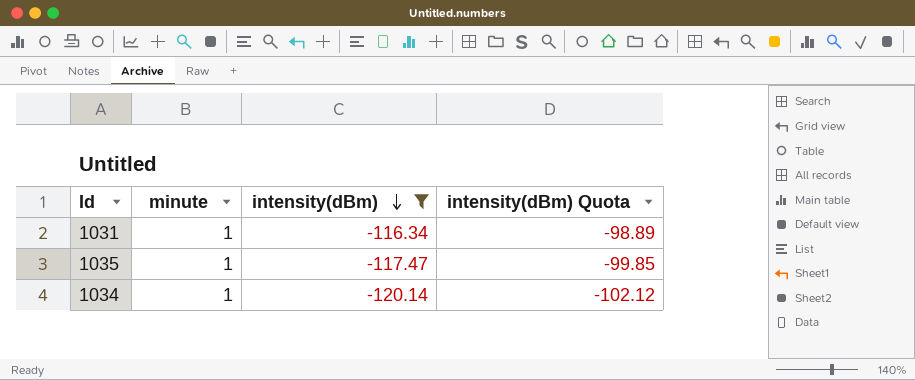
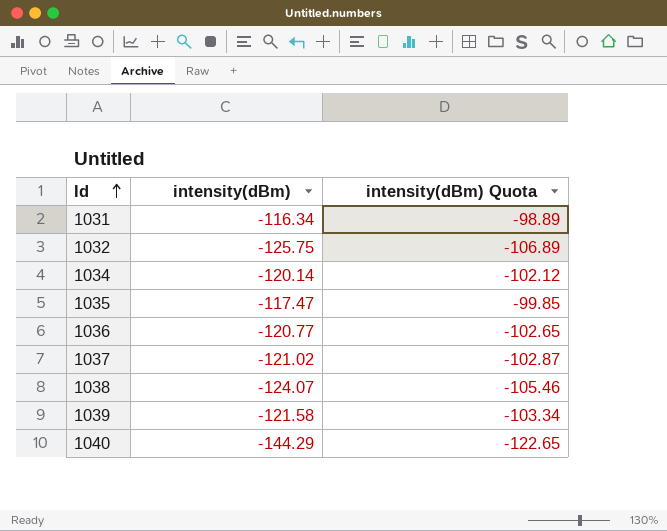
filter: intensity(dBm) >= -120.14 -> none
row order: intensity(dBm) descending -> Id ascending
column minute | position: 2 -> none

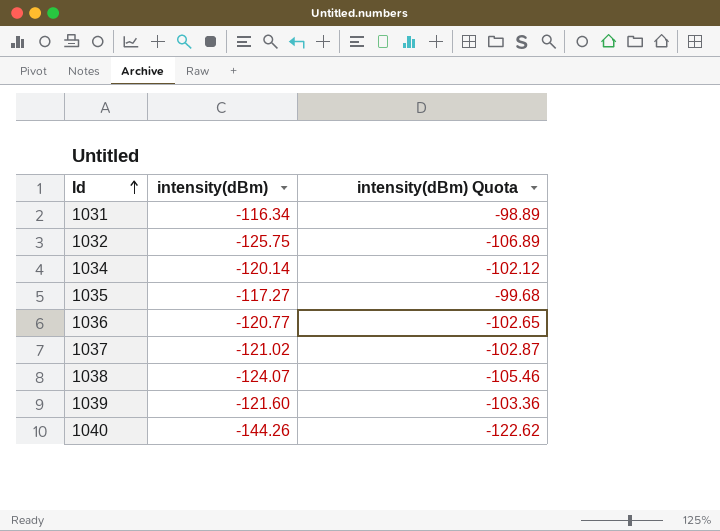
1035 | intensity(dBm): -117.47 -> -117.27
1035 | intensity(dBm) Quota: -99.85 -> -99.68
1039 | intensity(dBm): -121.58 -> -121.60
1039 | intensity(dBm) Quota: -103.34 -> -103.36
1040 | intensity(dBm): -144.29 -> -144.26
1040 | intensity(dBm) Quota: -122.65 -> -122.62

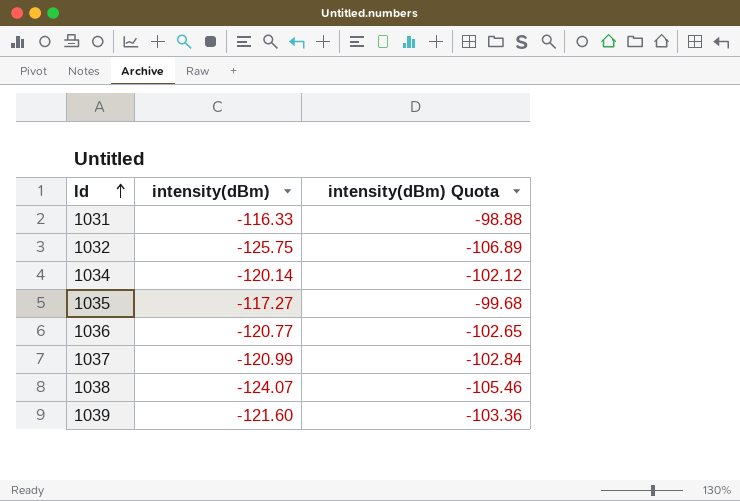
row 1040: -144.26 | -122.62 -> none
1031 | intensity(dBm): -116.34 -> -116.33
1031 | intensity(dBm) Quota: -98.89 -> -98.88
1037 | intensity(dBm): -121.02 -> -120.99
1037 | intensity(dBm) Quota: -102.87 -> -102.84

